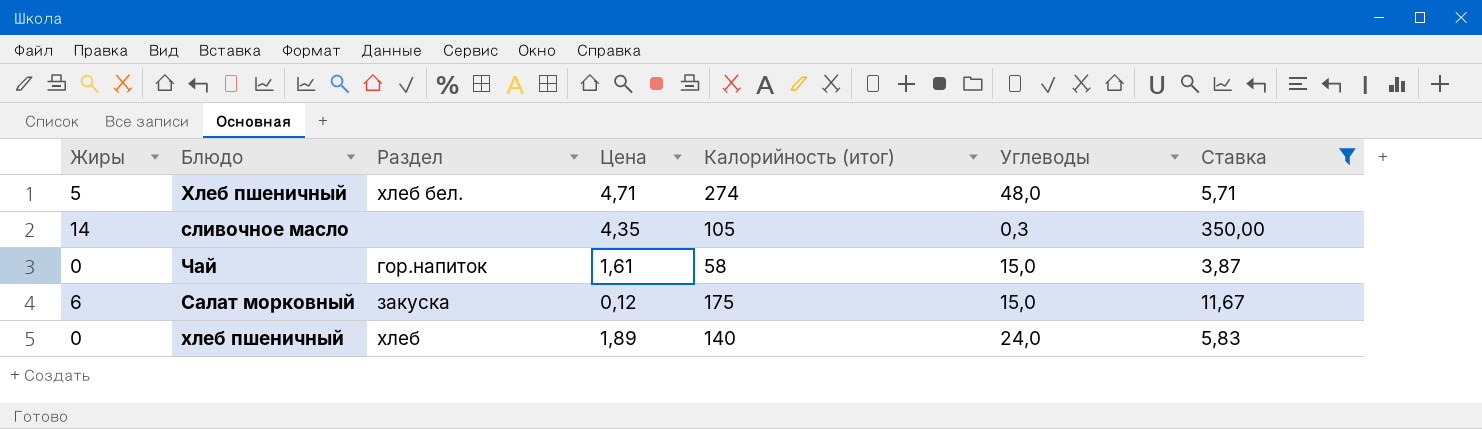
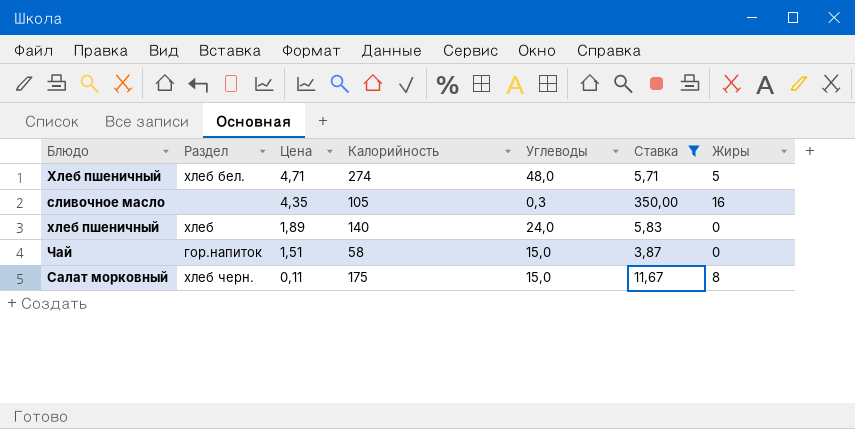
row order: none -> Цена descending
column name: Калорийность (итог) -> Калорийность
column Жиры | position: 1 -> 7
сливочное масло | Жиры: 14 -> 16
Чай | Цена: 1,61 -> 1,51
Салат морковный | Раздел: закуска -> хлеб черн.
Салат морковный | Цена: 0,12 -> 0,11
Салат морковный | Жиры: 6 -> 8

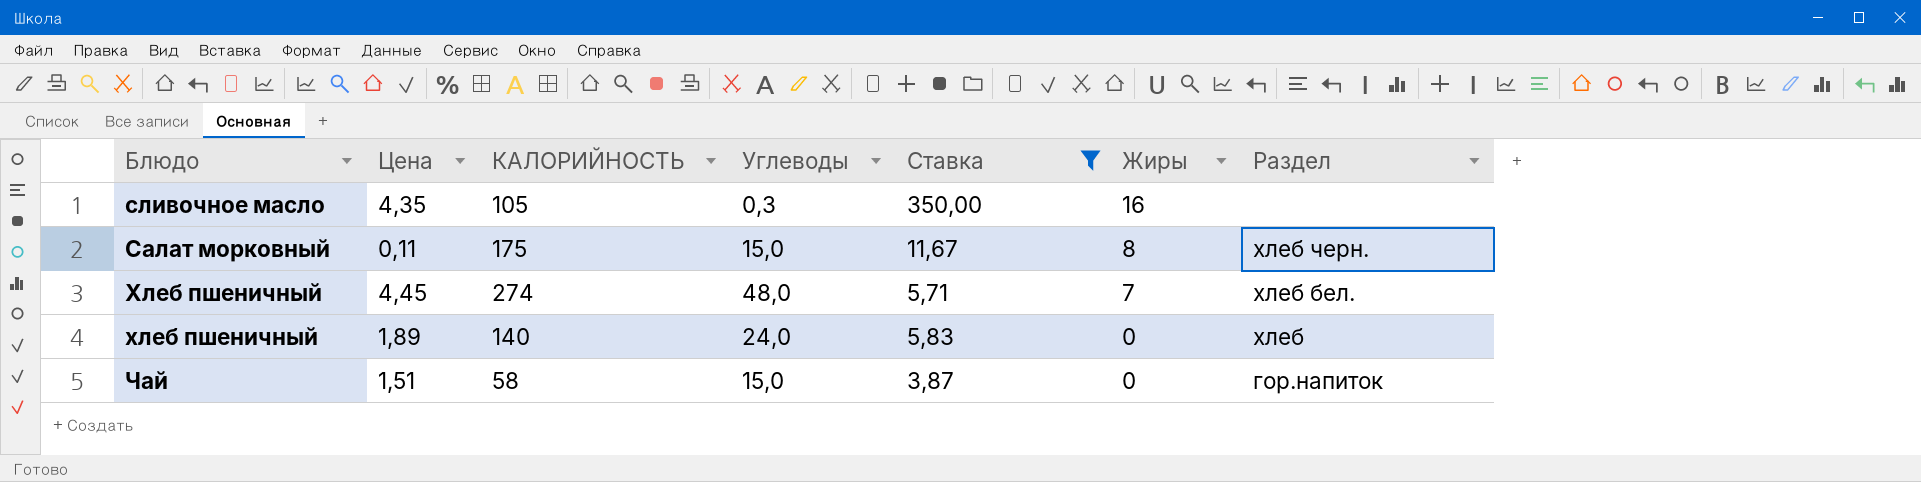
row order: Цена descending -> Жиры descending
column name: Калорийность -> КАЛОРИЙНОСТЬ
column Раздел | position: 2 -> 7
Хлеб пшеничный | Цена: 4,71 -> 4,45
Хлеб пшеничный | Жиры: 5 -> 7

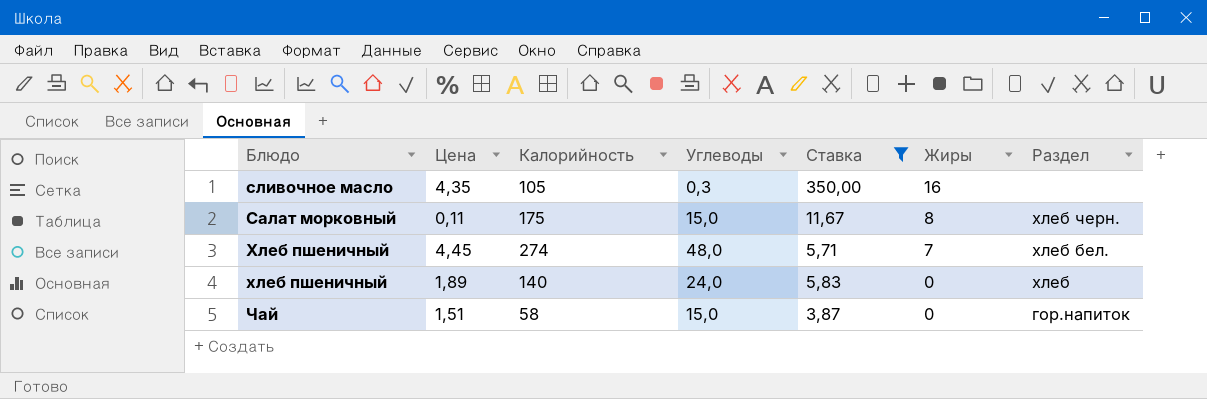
column name: КАЛОРИЙНОСТЬ -> Калорийность

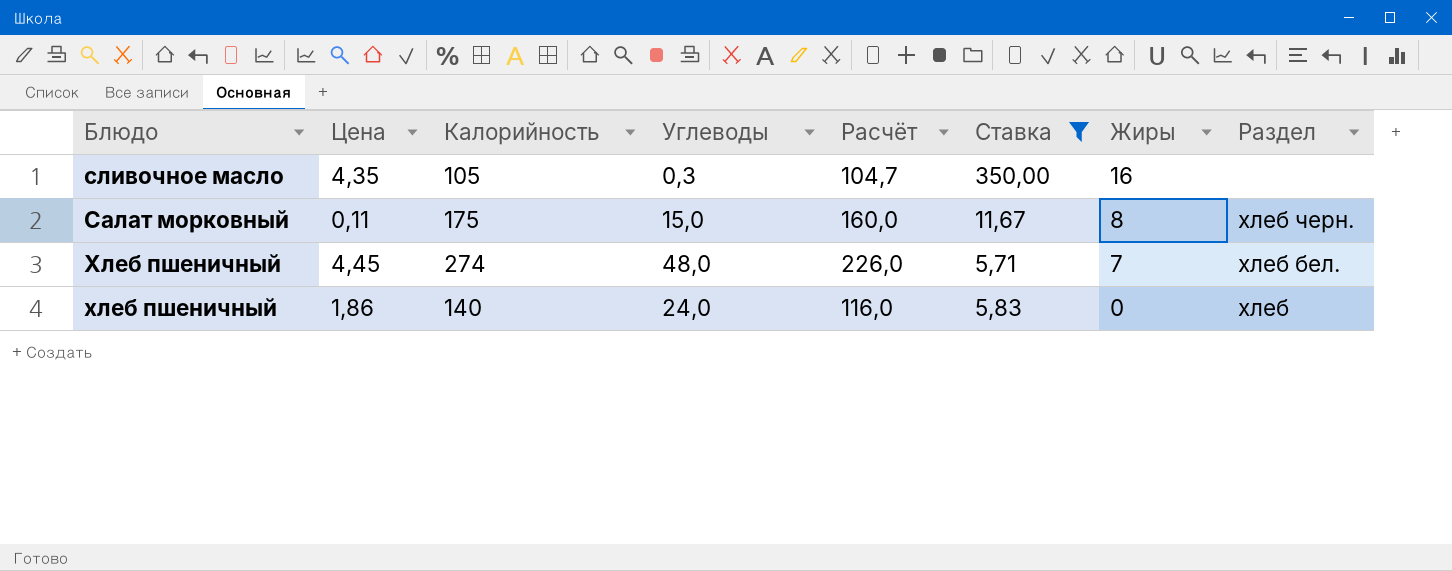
column Расчёт | formula: none -> [Калорийность] - [Углеводы]
row Чай: 1,51 | 58 | 15,0 | 3,87 | 0 | гор.напиток -> none
хлеб пшеничный | Цена: 1,89 -> 1,86

